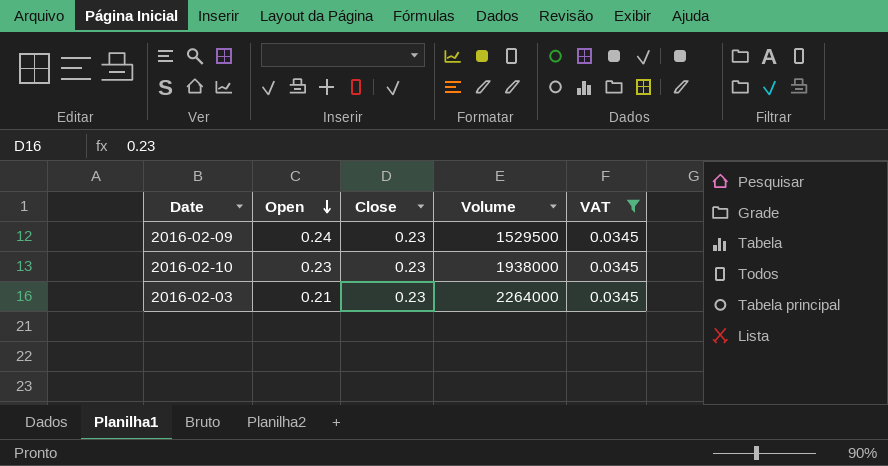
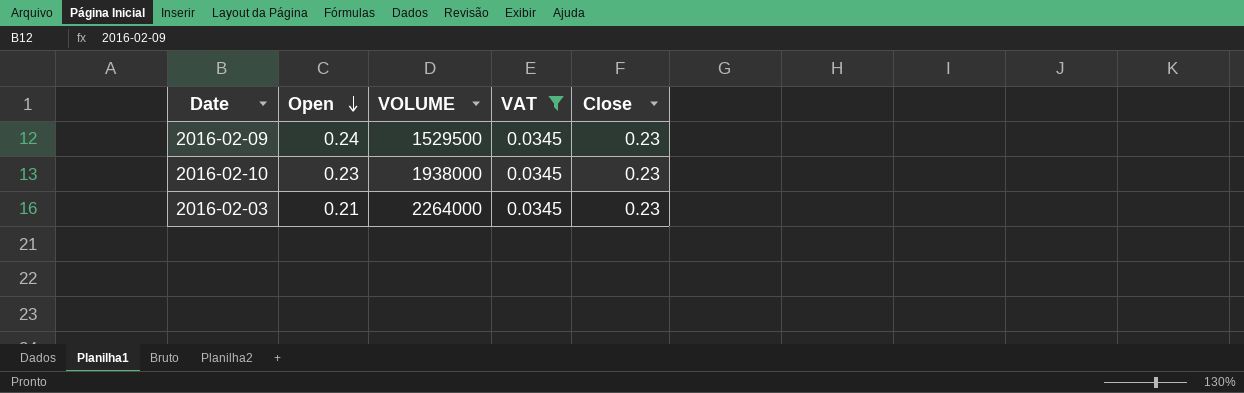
column name: Volume -> VOLUME
column Close | position: 3 -> 5

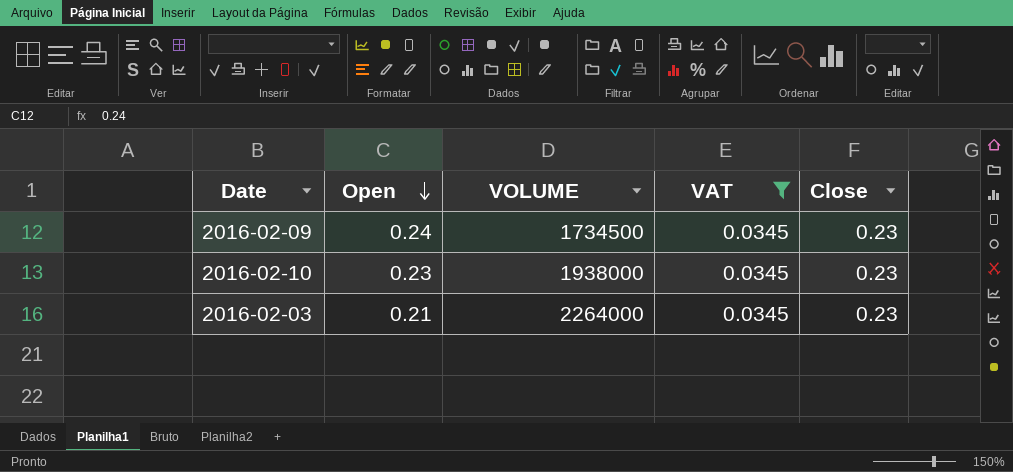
2016-02-09 | VOLUME: 1529500 -> 1734500

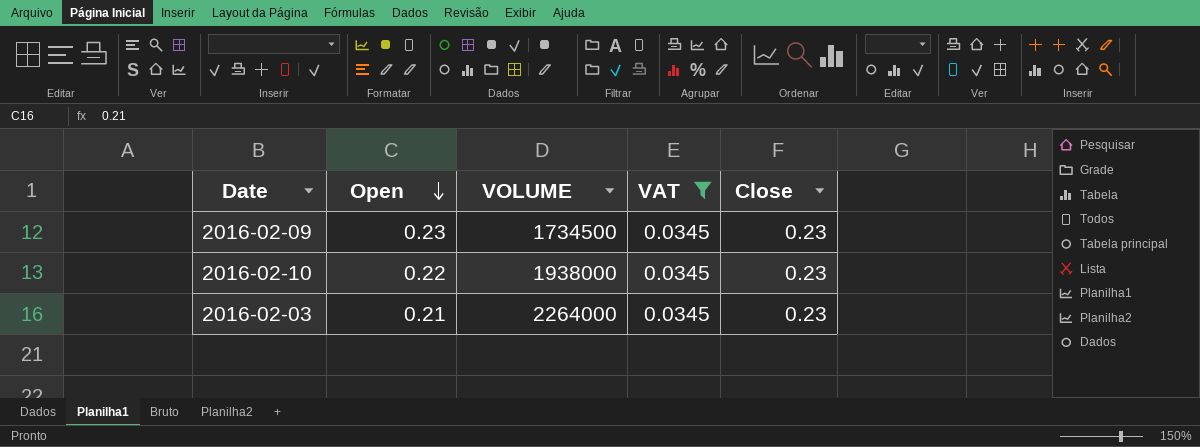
2016-02-09 | Open: 0.24 -> 0.23
2016-02-10 | Open: 0.23 -> 0.22

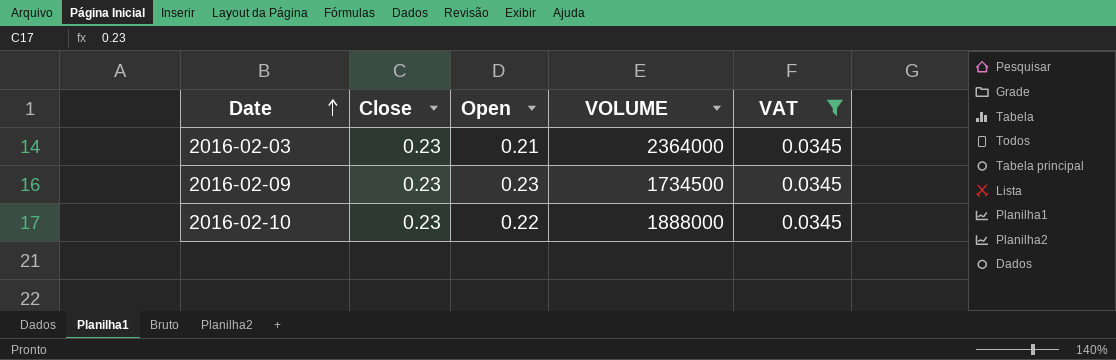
row order: Open descending -> Date ascending
column Close | position: 5 -> 2
2016-02-03 | VOLUME: 2264000 -> 2364000
2016-02-10 | VOLUME: 1938000 -> 1888000

